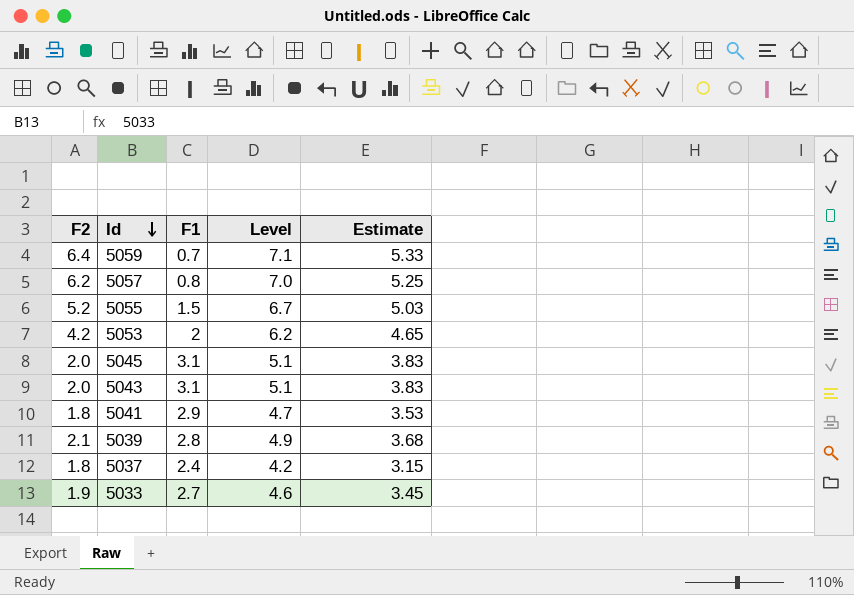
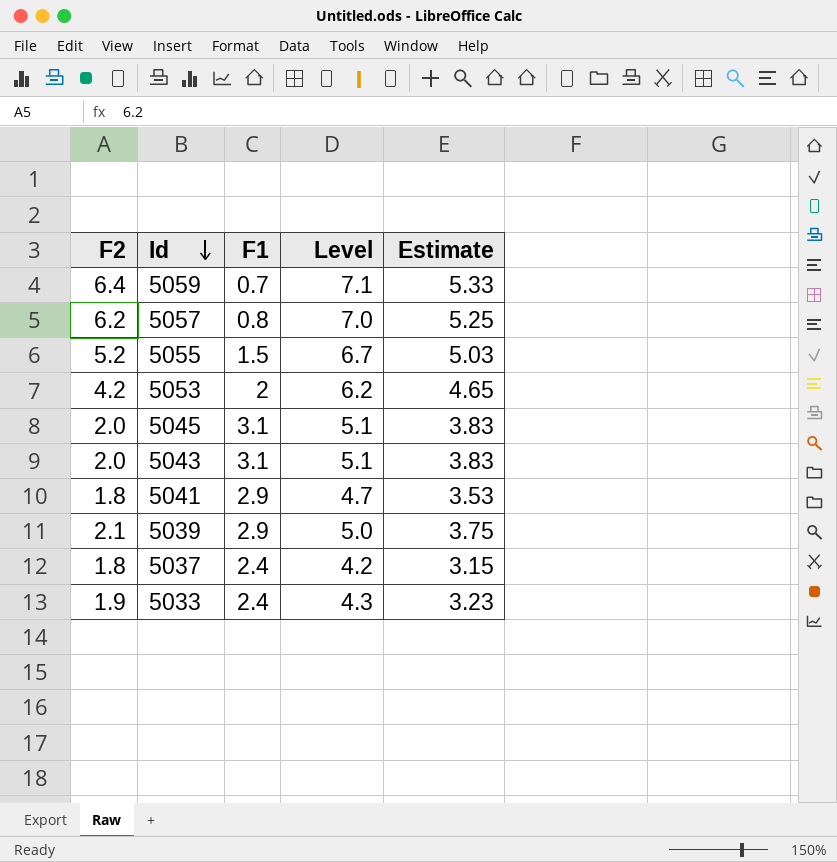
5039 | F1: 2.8 -> 2.9
5039 | Level: 4.9 -> 5.0
5039 | Estimate: 3.68 -> 3.75
5033 | F1: 2.7 -> 2.4
5033 | Level: 4.6 -> 4.3
5033 | Estimate: 3.45 -> 3.23

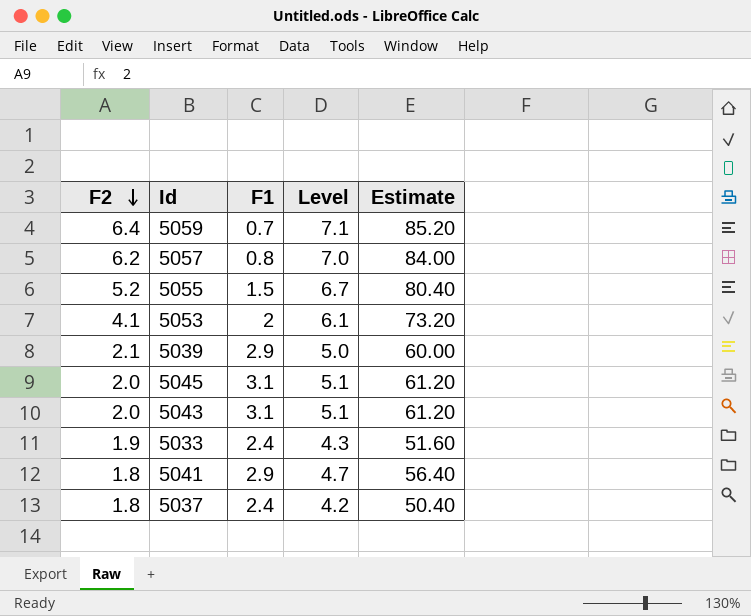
row order: Id descending -> F2 descending
column Estimate | formula: [Level] * 0.75 -> [Level] * 12
5053 | F2: 4.2 -> 4.1
5053 | Level: 6.2 -> 6.1

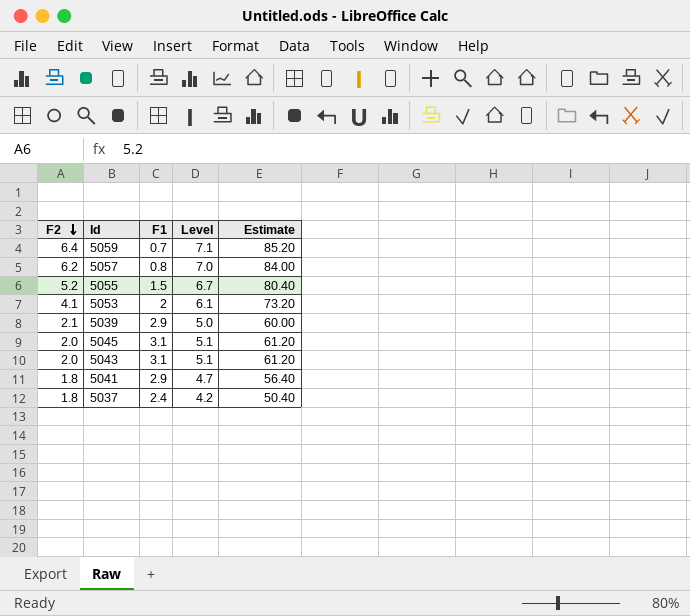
row 5033: 1.9 | 2.4 | 4.3 | 51.60 -> none

